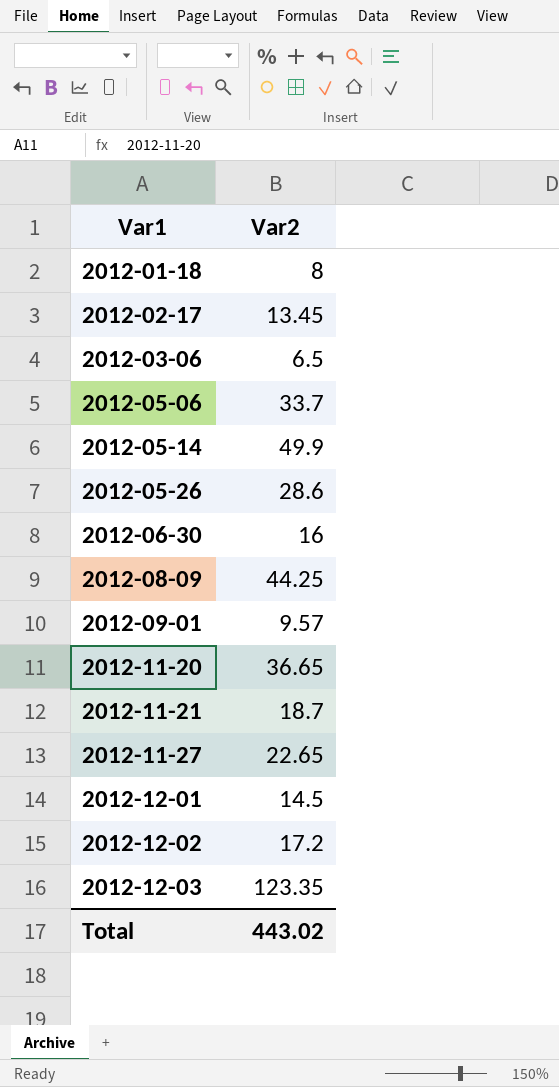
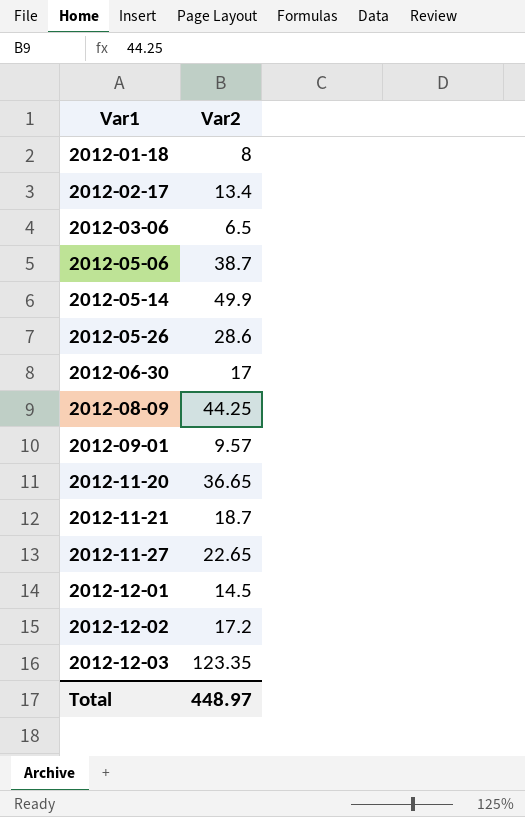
2012-02-17 | Var2: 13.45 -> 13.4
2012-05-06 | Var2: 33.7 -> 38.7
2012-06-30 | Var2: 16 -> 17
Total | Var2: 443.02 -> 448.97

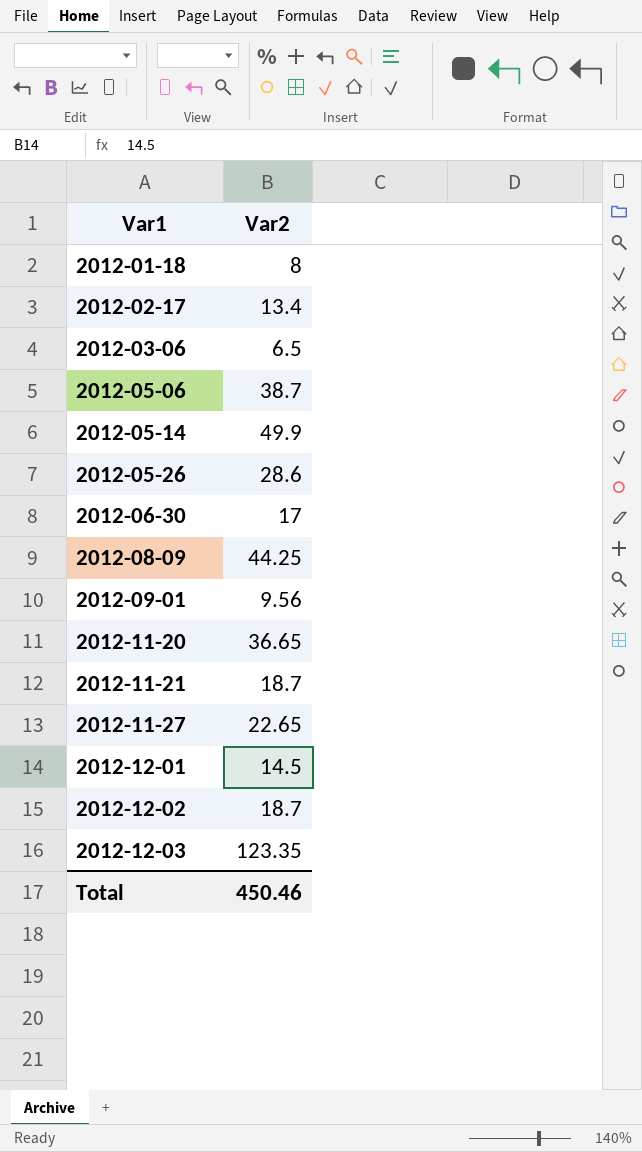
2012-09-01 | Var2: 9.57 -> 9.56
2012-12-02 | Var2: 17.2 -> 18.7
Total | Var2: 448.97 -> 450.46

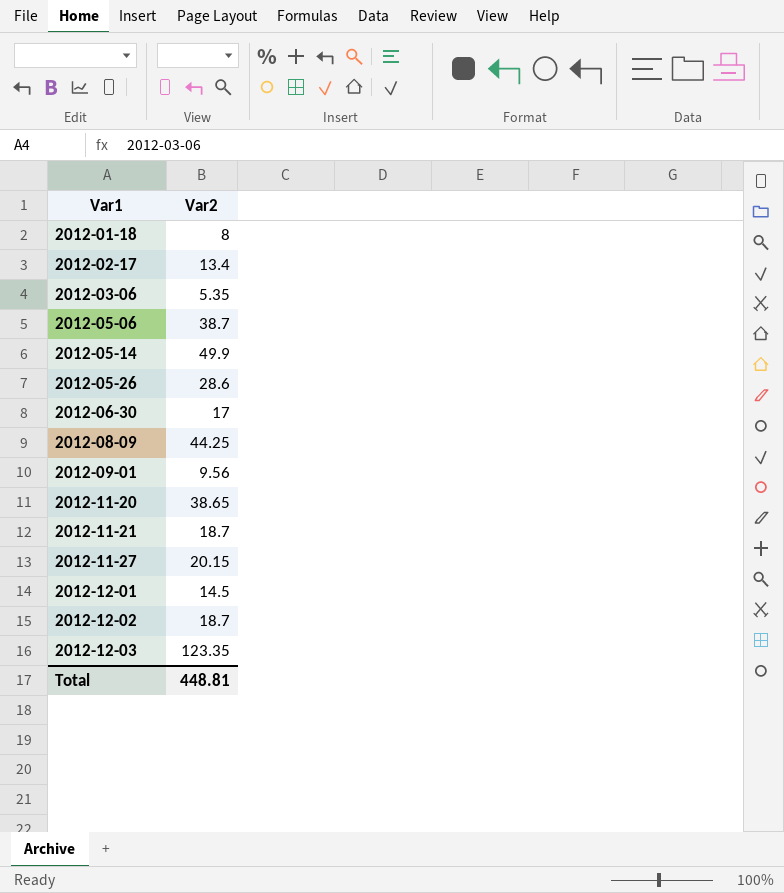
2012-03-06 | Var2: 6.5 -> 5.35
2012-11-20 | Var2: 36.65 -> 38.65
2012-11-27 | Var2: 22.65 -> 20.15
Total | Var2: 450.46 -> 448.81

